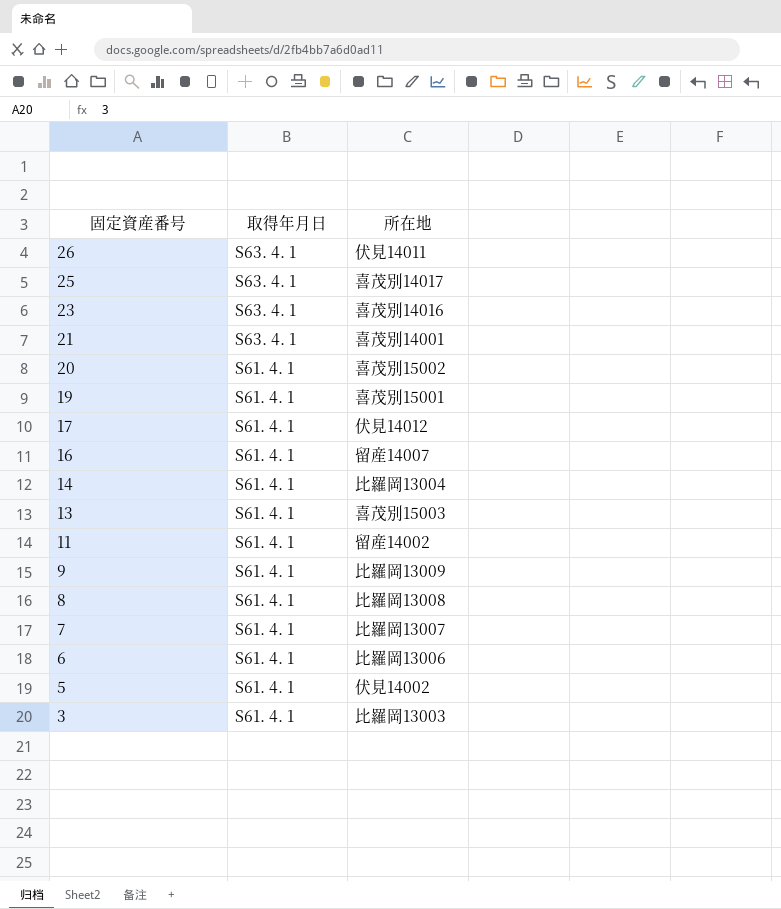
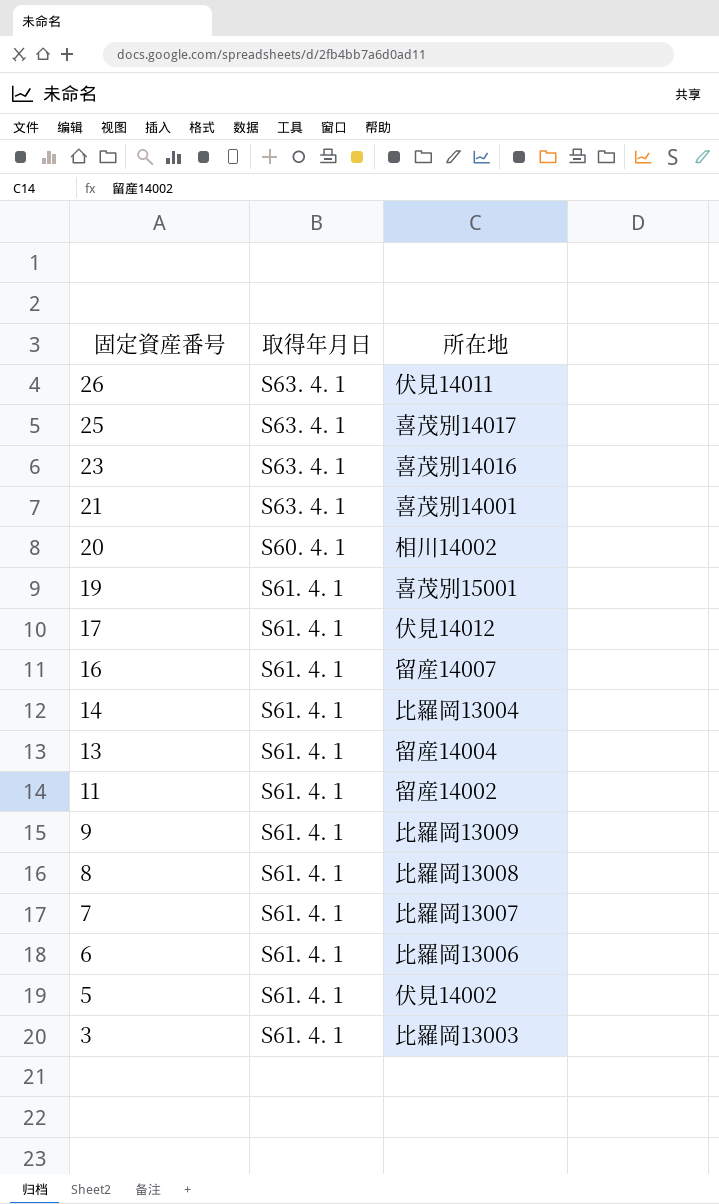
20 | 取得年月日: S61. 4. 1 -> S60. 4. 1
20 | 所在地: 喜茂別15002 -> 相川14002
13 | 所在地: 喜茂別15003 -> 留産14004

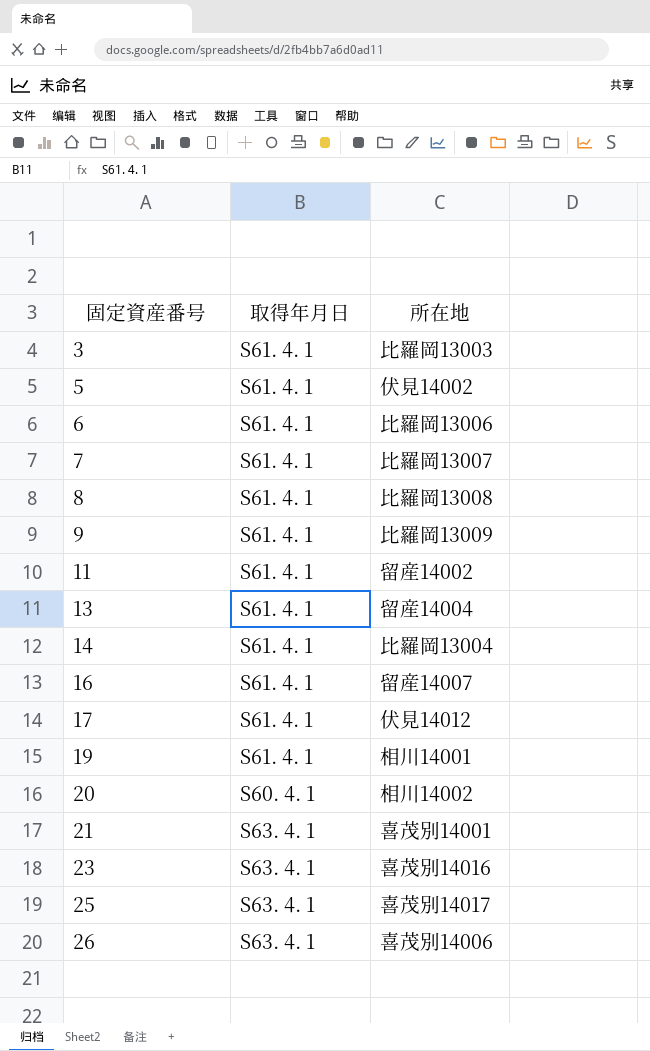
row order: 固定資産番号 descending -> 固定資産番号 ascending
19 | 所在地: 喜茂別15001 -> 相川14001
26 | 所在地: 伏見14011 -> 喜茂別14006

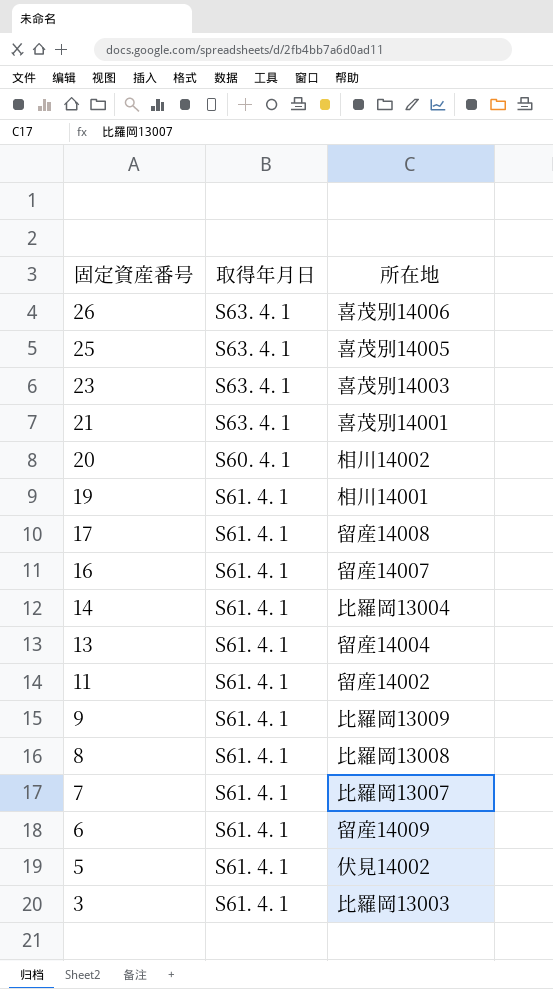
row order: 固定資産番号 ascending -> 固定資産番号 descending
25 | 所在地: 喜茂別14017 -> 喜茂別14005
23 | 所在地: 喜茂別14016 -> 喜茂別14003
17 | 所在地: 伏見14012 -> 留産14008
6 | 所在地: 比羅岡13006 -> 留産14009

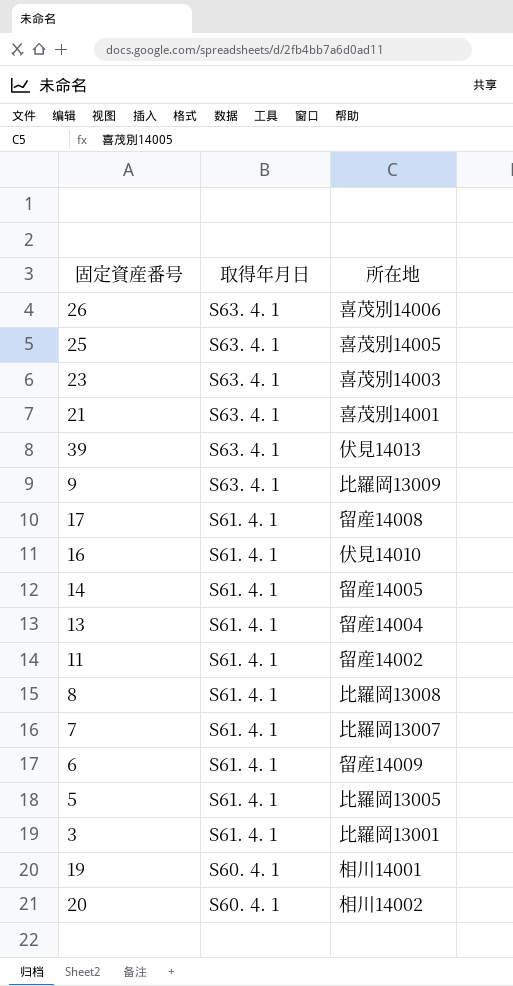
row order: 固定資産番号 descending -> 取得年月日 descending
row 39: none -> S63. 4. 1 | 伏見14013
9 | 取得年月日: S61. 4. 1 -> S63. 4. 1
16 | 所在地: 留産14007 -> 伏見14010
14 | 所在地: 比羅岡13004 -> 留産14005
5 | 所在地: 伏見14002 -> 比羅岡13005
3 | 所在地: 比羅岡13003 -> 比羅岡13001
19 | 取得年月日: S61. 4. 1 -> S60. 4. 1

